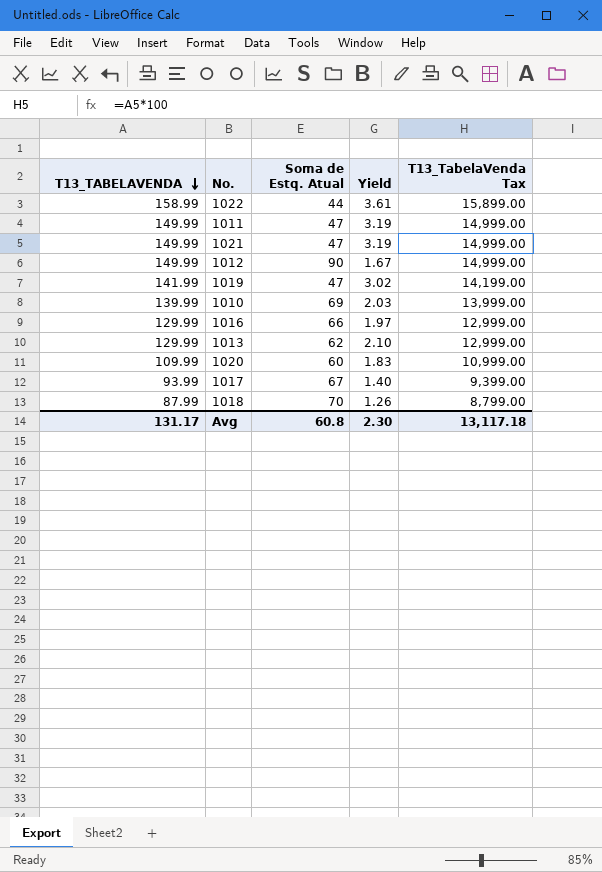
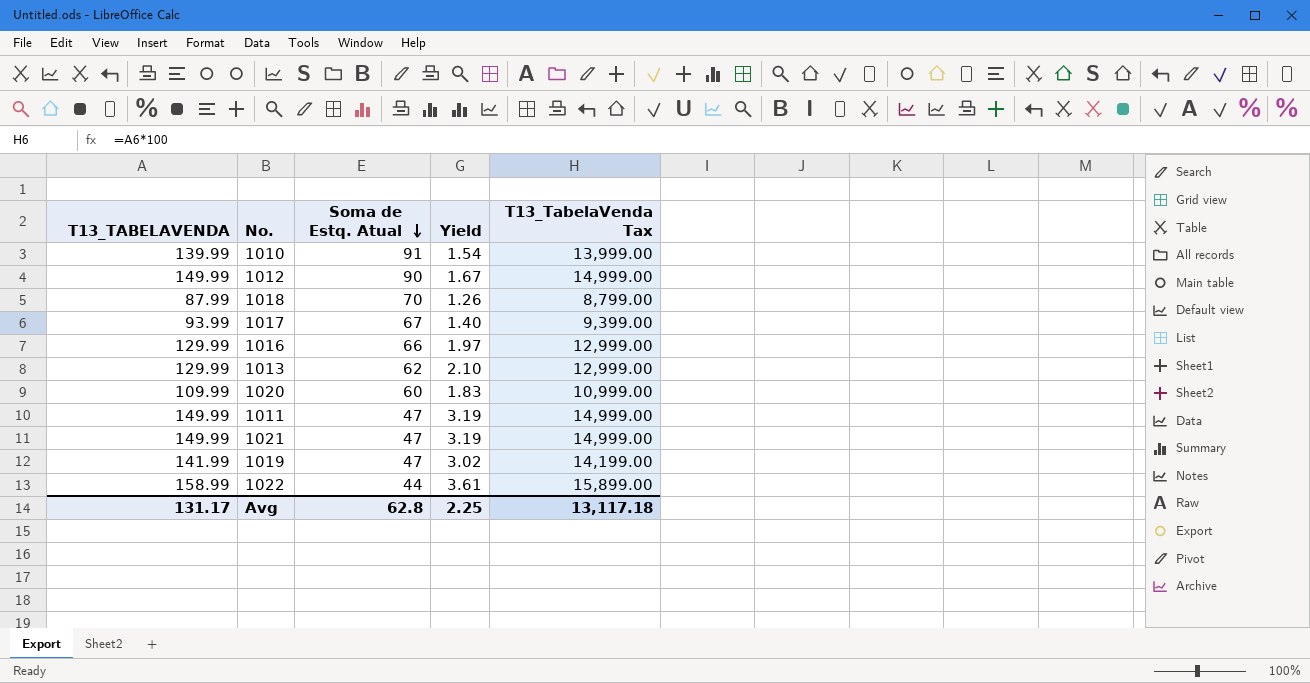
row order: T13_TABELAVENDA descending -> Soma de Estq. Atual descending
1010 | Soma de Estq. Atual: 69 -> 91
1010 | Yield: 2.03 -> 1.54
Avg | Soma de Estq. Atual: 60.8 -> 62.8
Avg | Yield: 2.30 -> 2.25

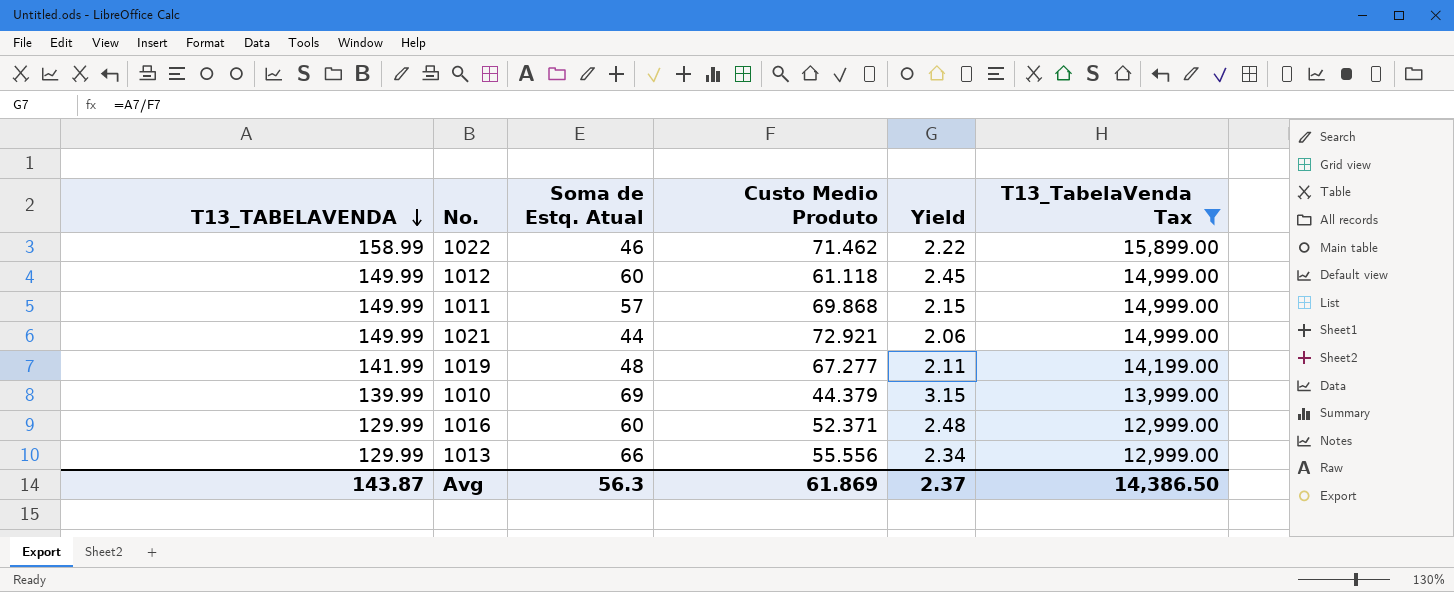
filter: none -> T13_TabelaVenda Tax >= 12,999.00
row order: Soma de Estq. Atual descending -> T13_TABELAVENDA descending
column Custo Medio Produto | position: none -> 4
column Yield | formula: [T13_TABELAVENDA] / [Soma de Estq. Atual] -> [T13_TABELAVENDA] / [Custo Medio Produto]
1022 | Soma de Estq. Atual: 44 -> 46
1012 | Soma de Estq. Atual: 90 -> 60
1011 | Soma de Estq. Atual: 47 -> 57
1021 | Soma de Estq. Atual: 47 -> 44
1019 | Soma de Estq. Atual: 47 -> 48
1010 | Soma de Estq. Atual: 91 -> 69
1016 | Soma de Estq. Atual: 66 -> 60
1013 | Soma de Estq. Atual: 62 -> 66
Avg | T13_TABELAVENDA: 131.17 -> 143.87
Avg | Soma de Estq. Atual: 62.8 -> 56.3
Avg | Yield: 2.25 -> 2.37
Avg | T13_TabelaVenda Tax: 13,117.18 -> 14,386.50

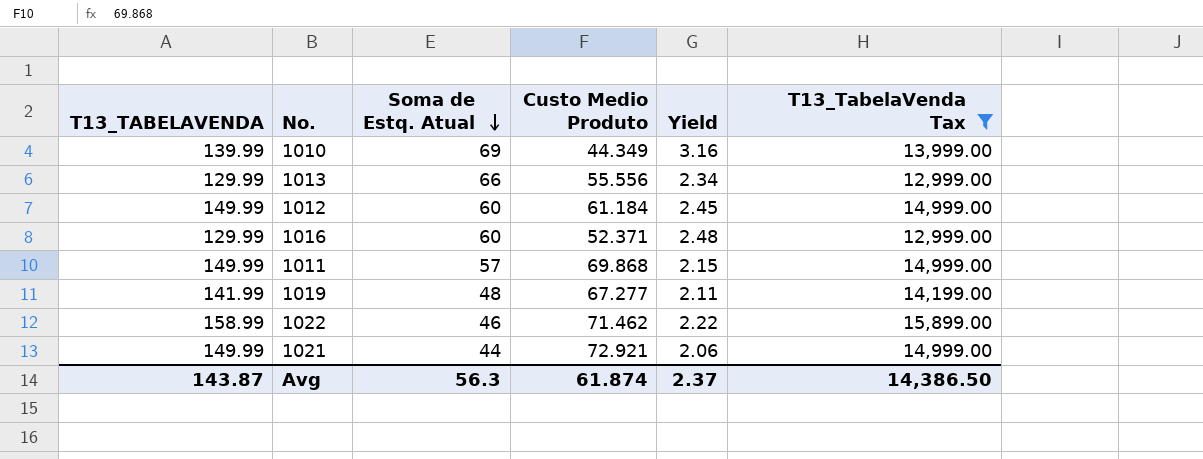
row order: T13_TABELAVENDA descending -> Soma de Estq. Atual descending
1010 | Custo Medio Produto: 44.379 -> 44.349
1010 | Yield: 3.15 -> 3.16
1012 | Custo Medio Produto: 61.118 -> 61.184
Avg | Custo Medio Produto: 61.869 -> 61.874

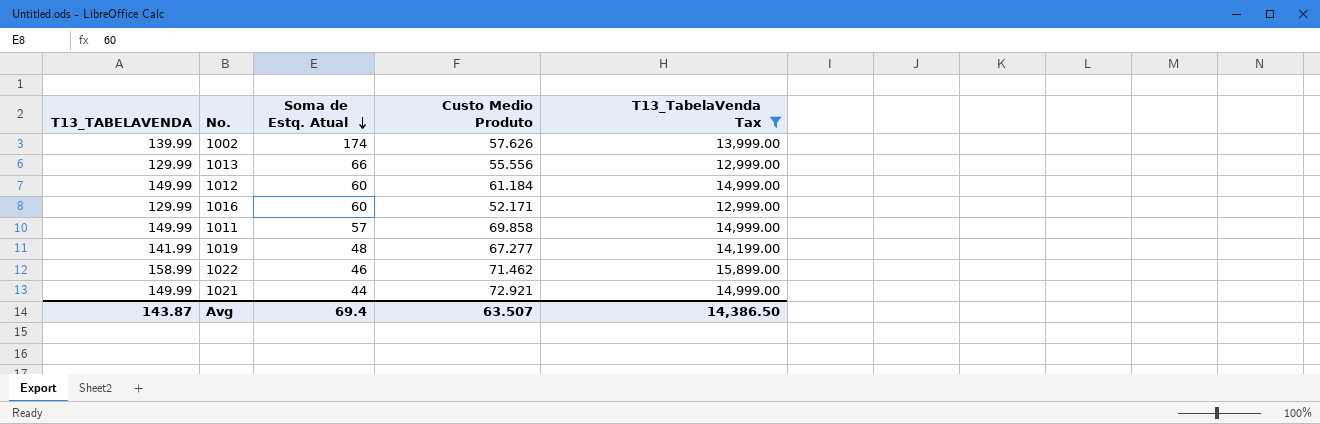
column Yield | formula: [T13_TABELAVENDA] / [Custo Medio Produto] -> none
row 1010: 139.99 | 69 | 44.349 | 3.16 | 13,999.00 -> none
row 1002: none -> 139.99 | 174 | 57.626 | 13,999.00
1016 | Custo Medio Produto: 52.371 -> 52.171
1011 | Custo Medio Produto: 69.868 -> 69.858
Avg | Soma de Estq. Atual: 56.3 -> 69.4
Avg | Custo Medio Produto: 61.874 -> 63.507

